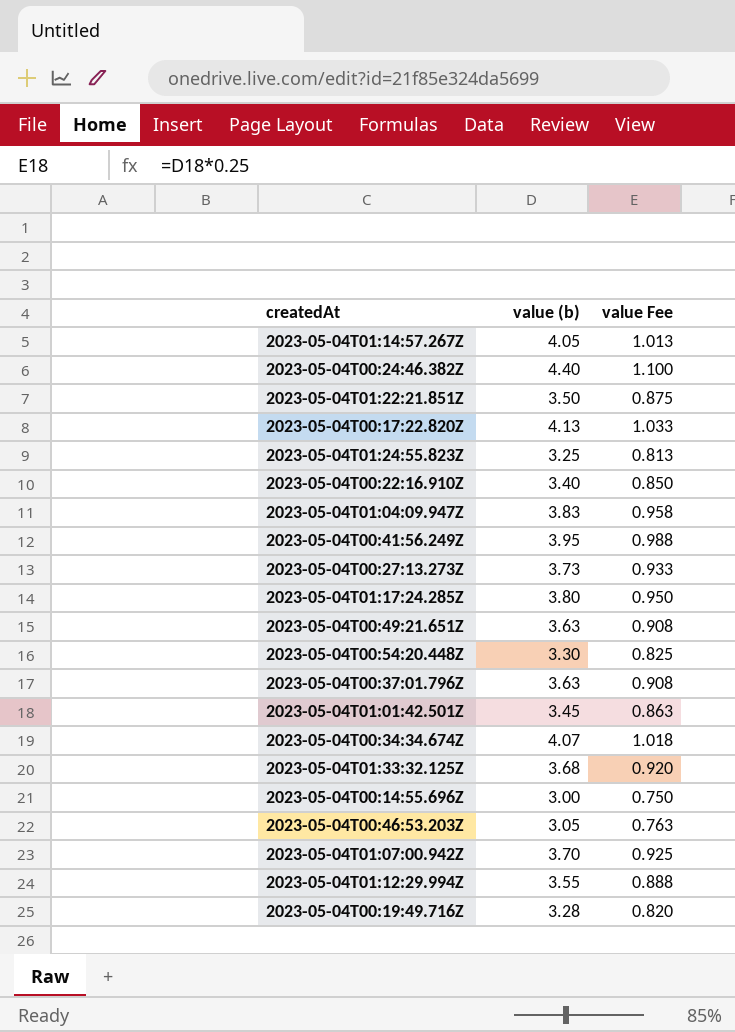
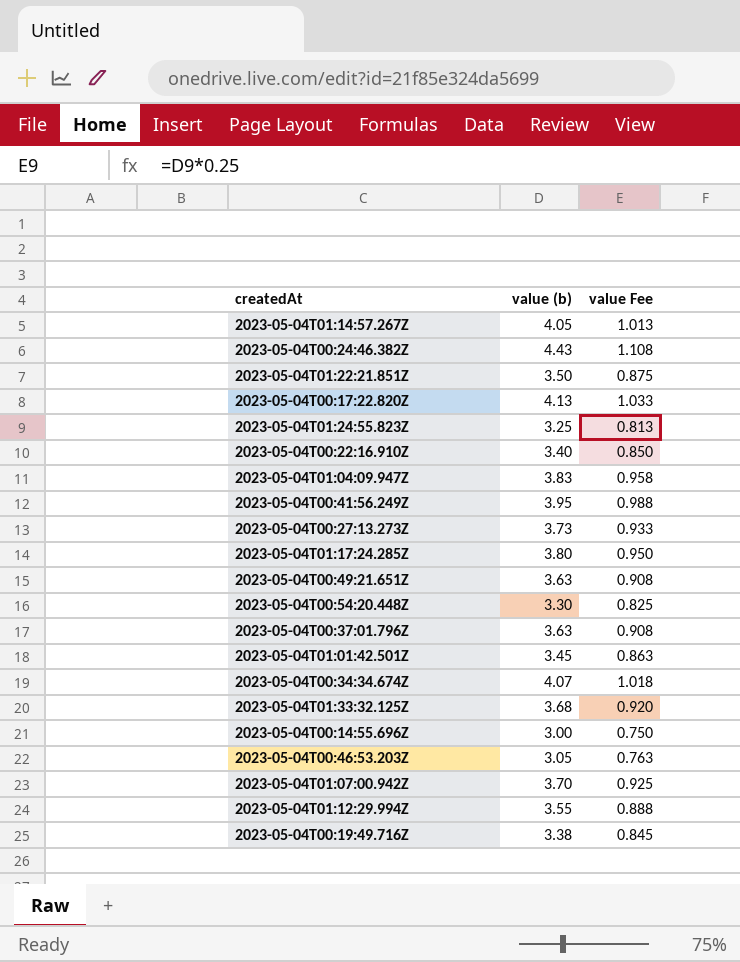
2023-05-04T00:24:46.382Z | value (b): 4.40 -> 4.43
2023-05-04T00:24:46.382Z | value Fee: 1.100 -> 1.108
2023-05-04T00:19:49.716Z | value (b): 3.28 -> 3.38
2023-05-04T00:19:49.716Z | value Fee: 0.820 -> 0.845

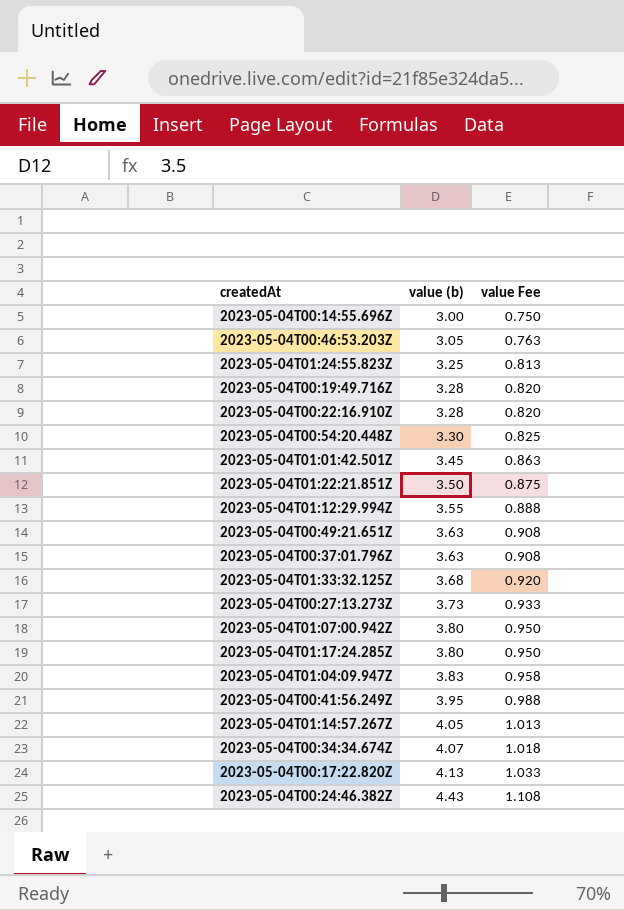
row order: none -> value (b) ascending
2023-05-04T00:19:49.716Z | value (b): 3.38 -> 3.28
2023-05-04T00:19:49.716Z | value Fee: 0.845 -> 0.820
2023-05-04T00:22:16.910Z | value (b): 3.40 -> 3.28
2023-05-04T00:22:16.910Z | value Fee: 0.850 -> 0.820
2023-05-04T01:07:00.942Z | value (b): 3.70 -> 3.80
2023-05-04T01:07:00.942Z | value Fee: 0.925 -> 0.950

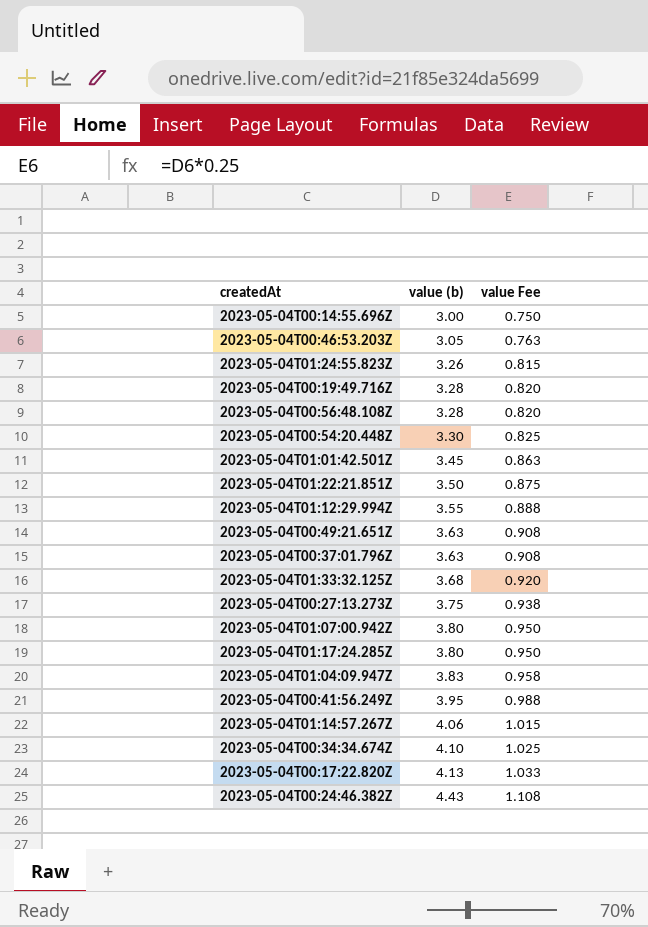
row 2023-05-04T00:22:16.910Z: 3.28 | 0.820 -> none
2023-05-04T01:24:55.823Z | value (b): 3.25 -> 3.26
2023-05-04T01:24:55.823Z | value Fee: 0.813 -> 0.815
row 2023-05-04T00:56:48.108Z: none -> 3.28 | 0.820
2023-05-04T00:27:13.273Z | value (b): 3.73 -> 3.75
2023-05-04T00:27:13.273Z | value Fee: 0.933 -> 0.938
2023-05-04T01:14:57.267Z | value (b): 4.05 -> 4.06
2023-05-04T01:14:57.267Z | value Fee: 1.013 -> 1.015
2023-05-04T00:34:34.674Z | value (b): 4.07 -> 4.10
2023-05-04T00:34:34.674Z | value Fee: 1.018 -> 1.025

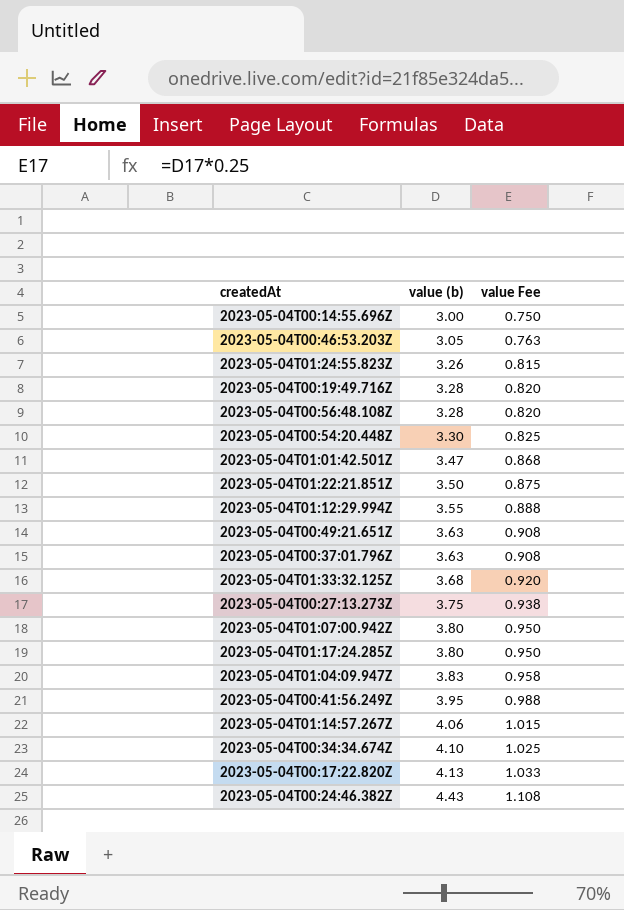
2023-05-04T01:01:42.501Z | value (b): 3.45 -> 3.47
2023-05-04T01:01:42.501Z | value Fee: 0.863 -> 0.868

